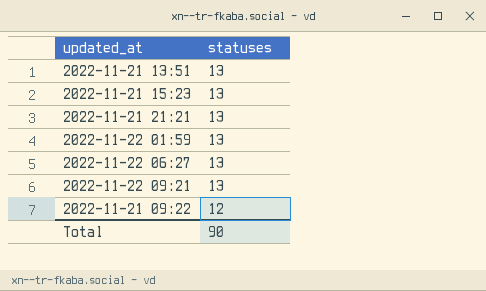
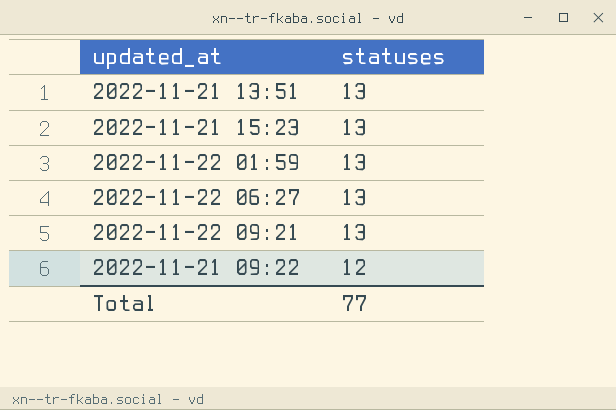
row 2022-11-21 21:21: 13 -> none
Total | statuses: 90 -> 77

